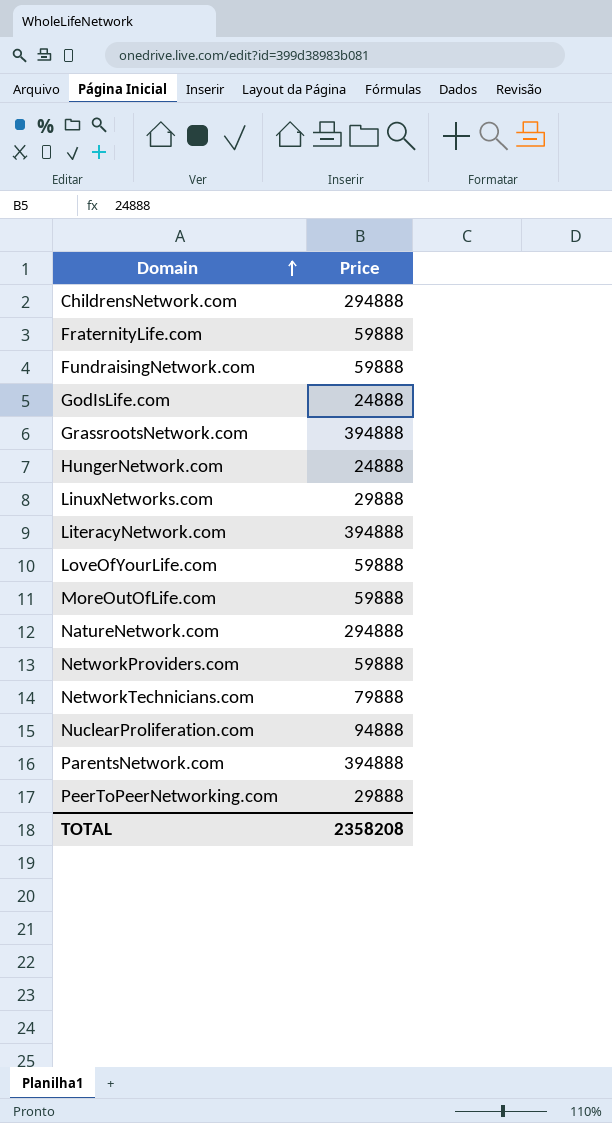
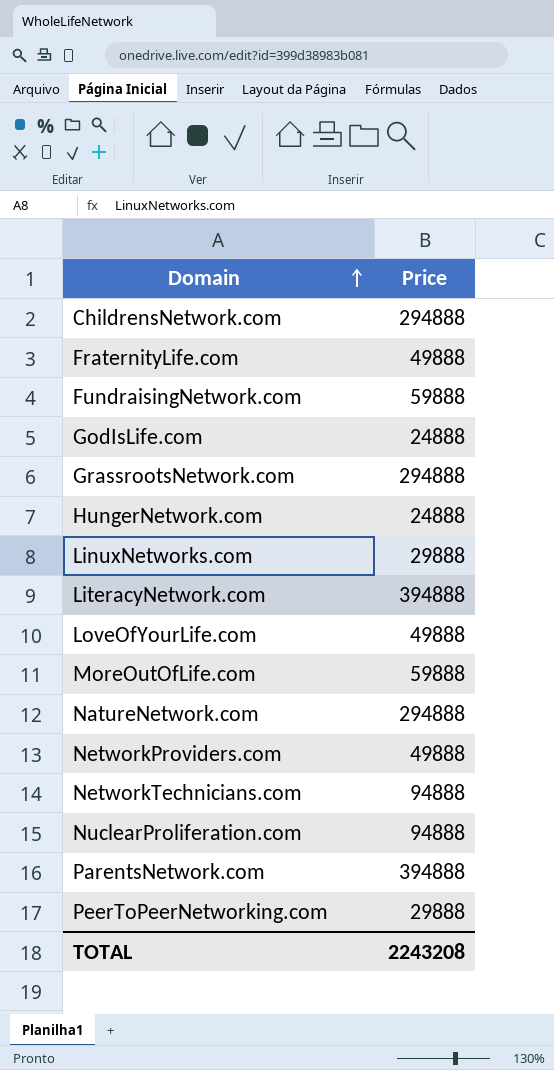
FraternityLife.com | Price: 59888 -> 49888
GrassrootsNetwork.com | Price: 394888 -> 294888
LoveOfYourLife.com | Price: 59888 -> 49888
NetworkProviders.com | Price: 59888 -> 49888
NetworkTechnicians.com | Price: 79888 -> 94888
TOTAL | Price: 2358208 -> 2243208

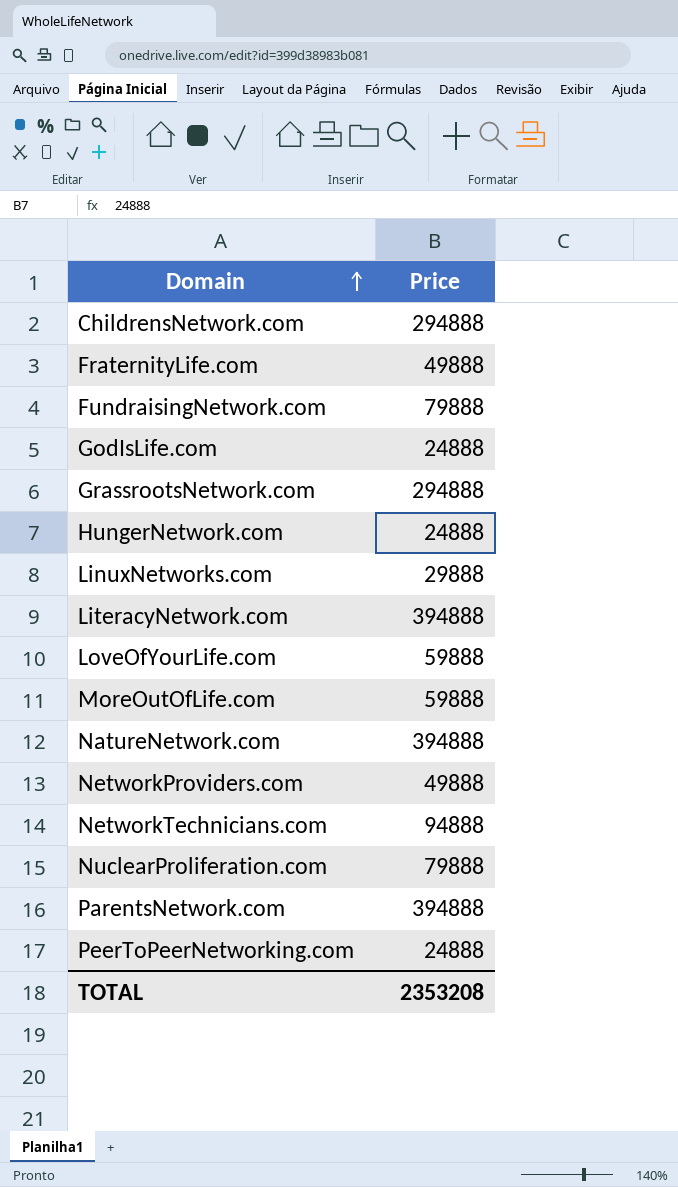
FundraisingNetwork.com | Price: 59888 -> 79888
LoveOfYourLife.com | Price: 49888 -> 59888
NatureNetwork.com | Price: 294888 -> 394888
NuclearProliferation.com | Price: 94888 -> 79888
PeerToPeerNetworking.com | Price: 29888 -> 24888
TOTAL | Price: 2243208 -> 2353208

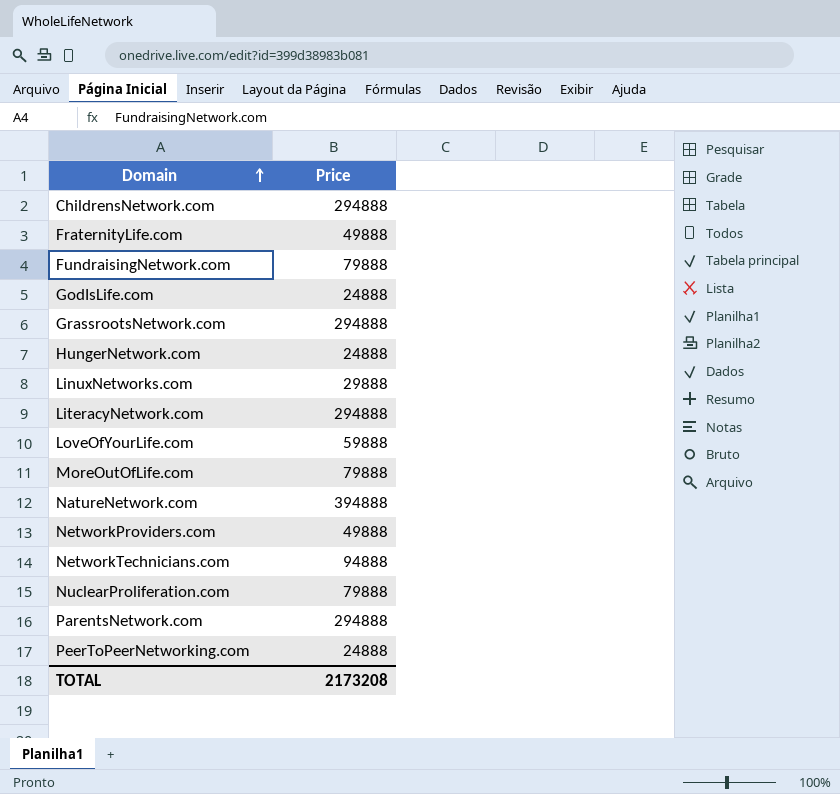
LiteracyNetwork.com | Price: 394888 -> 294888
MoreOutOfLife.com | Price: 59888 -> 79888
ParentsNetwork.com | Price: 394888 -> 294888
TOTAL | Price: 2353208 -> 2173208

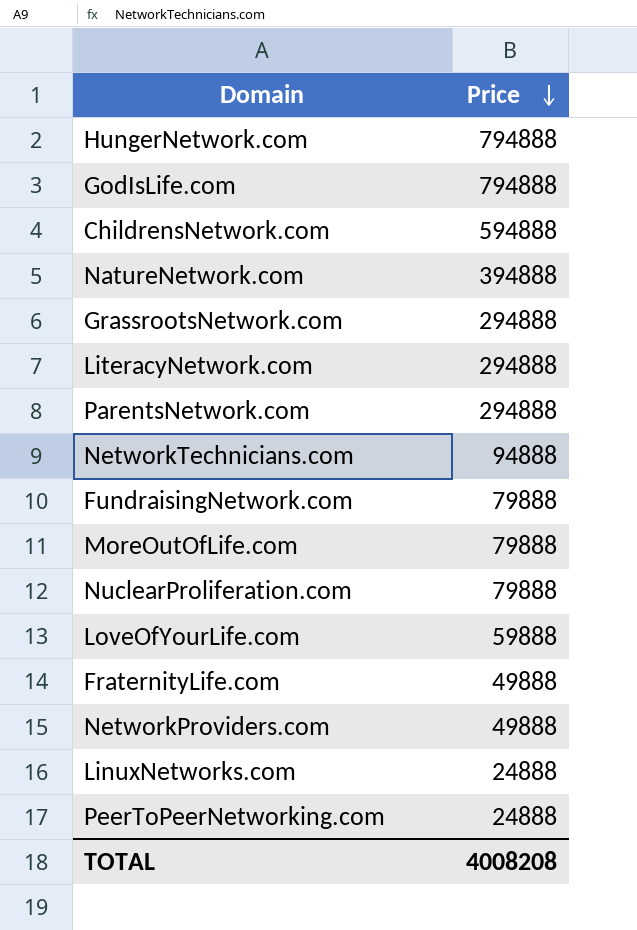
row order: Domain ascending -> Price descending
HungerNetwork.com | Price: 24888 -> 794888
GodIsLife.com | Price: 24888 -> 794888
ChildrensNetwork.com | Price: 294888 -> 594888
LinuxNetworks.com | Price: 29888 -> 24888
TOTAL | Price: 2173208 -> 4008208

